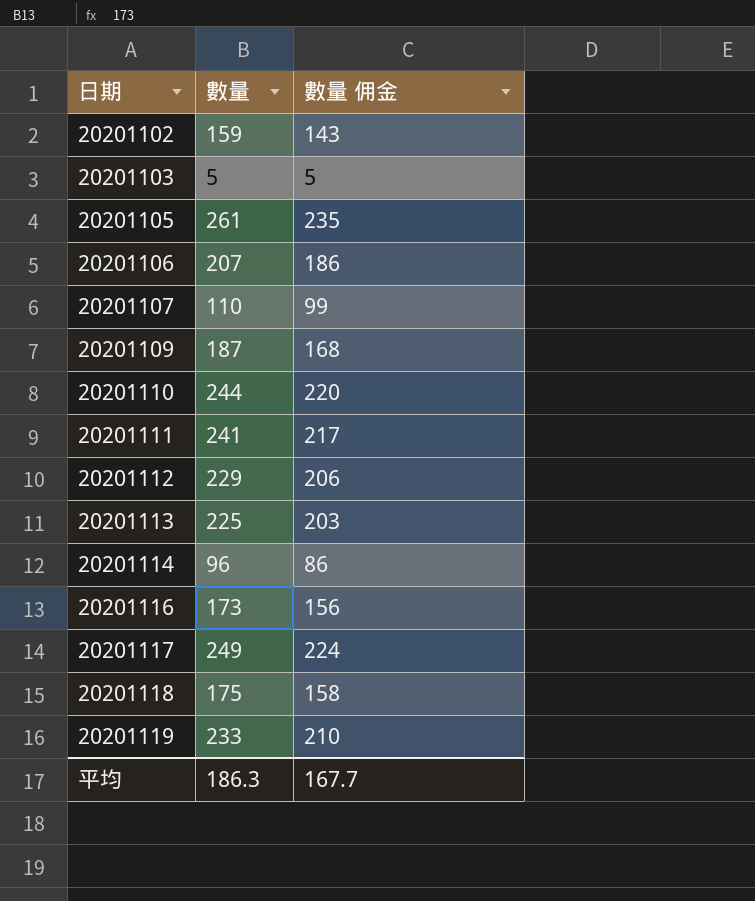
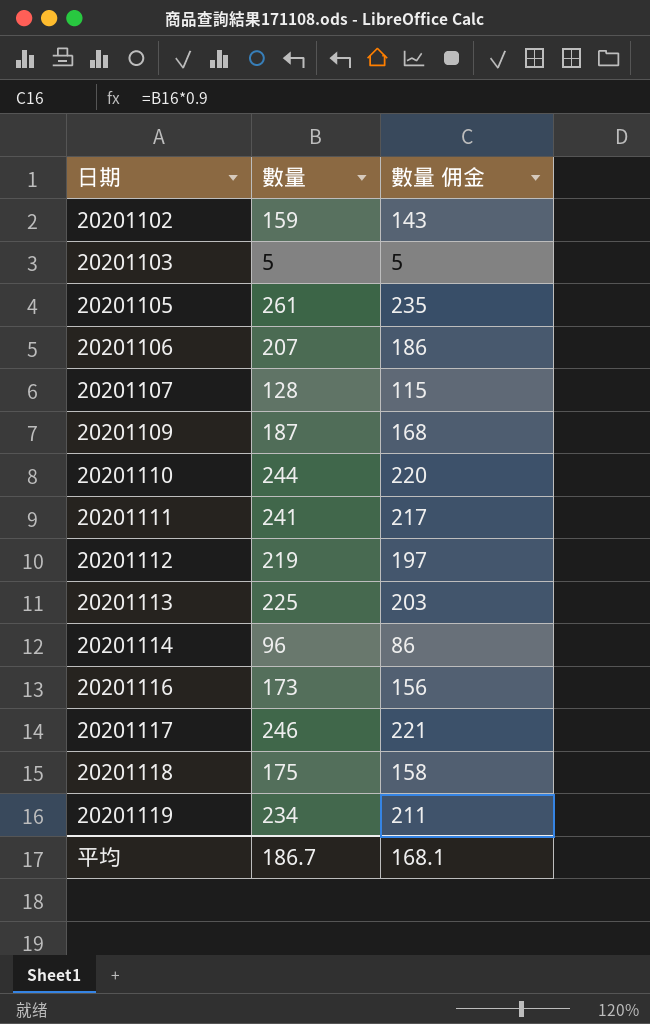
20201107 | 數量: 110 -> 128
20201107 | 數量 佣金: 99 -> 115
20201112 | 數量: 229 -> 219
20201112 | 數量 佣金: 206 -> 197
20201117 | 數量: 249 -> 246
20201117 | 數量 佣金: 224 -> 221
20201119 | 數量: 233 -> 234
20201119 | 數量 佣金: 210 -> 211
平均 | 數量: 186.3 -> 186.7
平均 | 數量 佣金: 167.7 -> 168.1

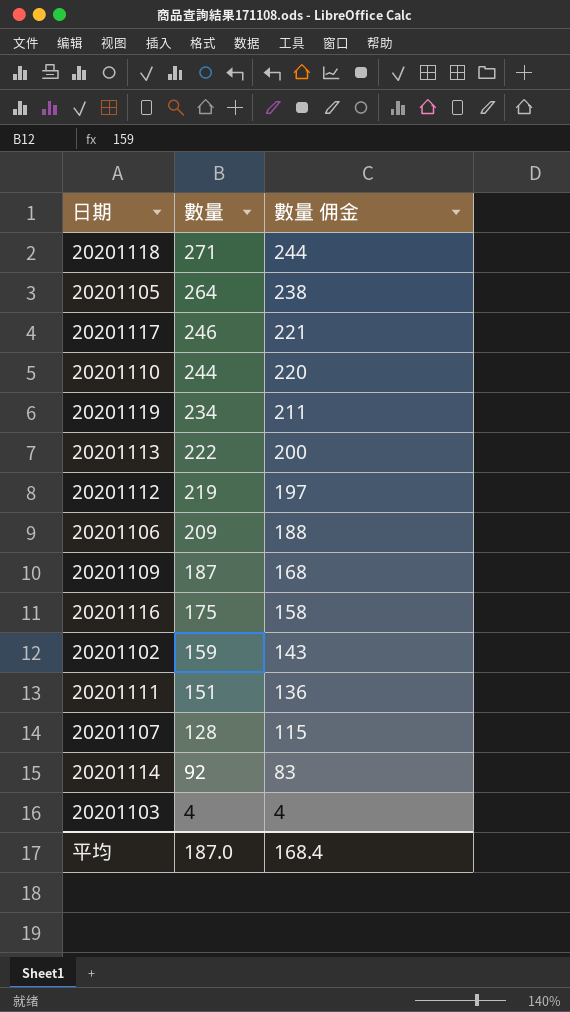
row order: 日期 ascending -> 數量 descending
20201118 | 數量: 175 -> 271
20201118 | 數量 佣金: 158 -> 244
20201105 | 數量: 261 -> 264
20201105 | 數量 佣金: 235 -> 238
20201113 | 數量: 225 -> 222
20201113 | 數量 佣金: 203 -> 200
20201106 | 數量: 207 -> 209
20201106 | 數量 佣金: 186 -> 188
20201116 | 數量: 173 -> 175
20201116 | 數量 佣金: 156 -> 158
20201111 | 數量: 241 -> 151
20201111 | 數量 佣金: 217 -> 136
20201114 | 數量: 96 -> 92
20201114 | 數量 佣金: 86 -> 83
20201103 | 數量: 5 -> 4
20201103 | 數量 佣金: 5 -> 4
平均 | 數量: 186.7 -> 187.0
平均 | 數量 佣金: 168.1 -> 168.4

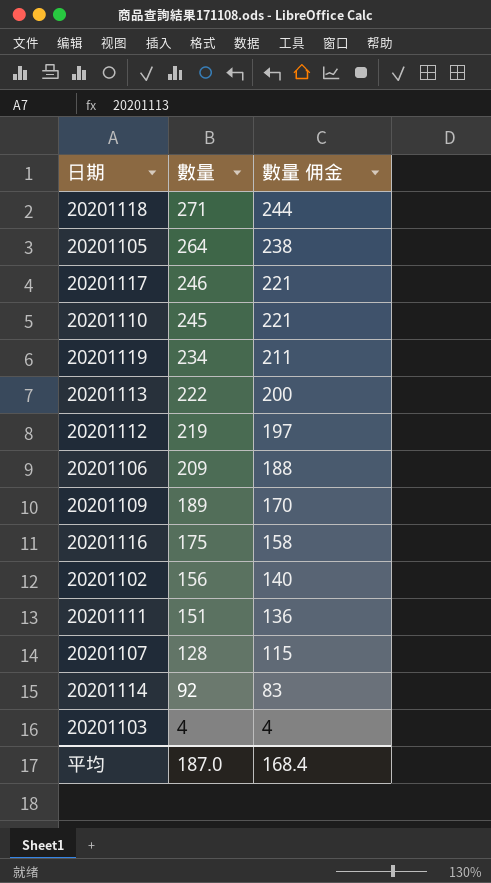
20201110 | 數量: 244 -> 245
20201110 | 數量 佣金: 220 -> 221
20201109 | 數量: 187 -> 189
20201109 | 數量 佣金: 168 -> 170
20201102 | 數量: 159 -> 156
20201102 | 數量 佣金: 143 -> 140

